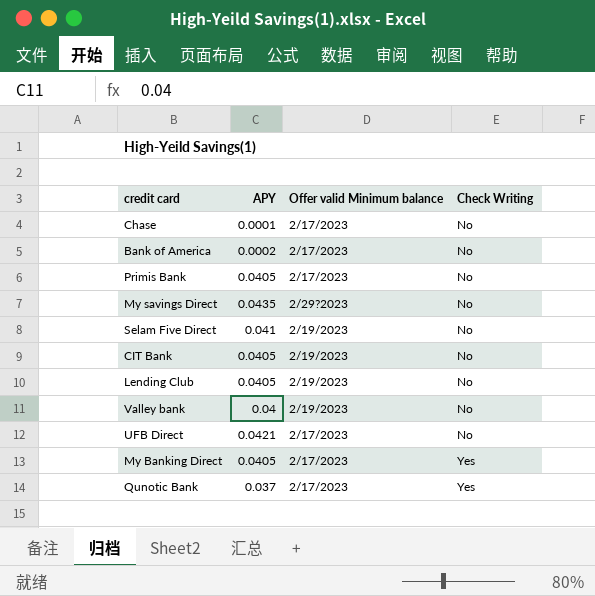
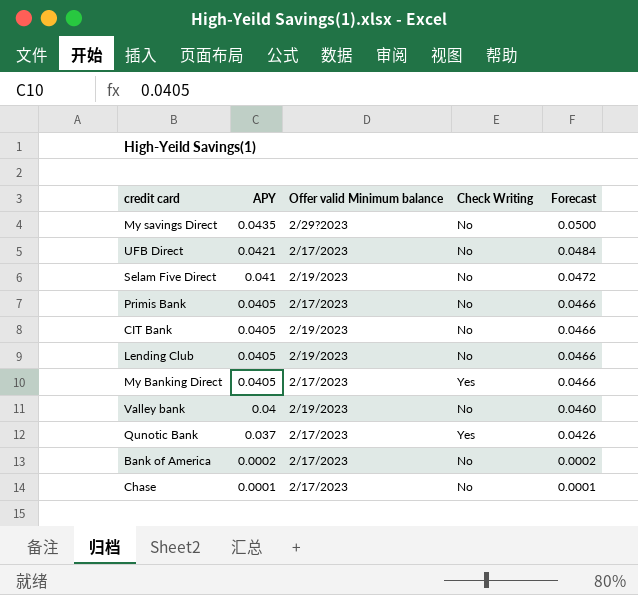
row order: Check Writing ascending -> APY descending
column Forecast | formula: none -> [APY] * 1.15

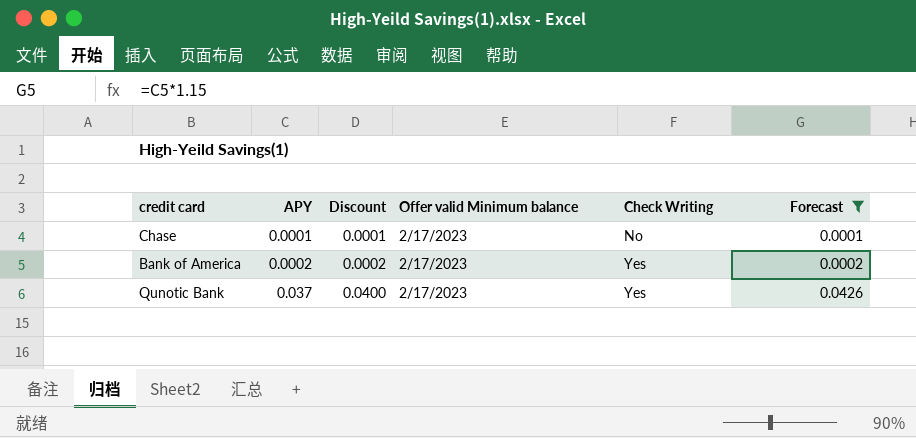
filter: none -> Forecast <= 0.0426
row order: APY descending -> APY ascending
column Discount | formula: none -> [APY] * 1.08
Bank of America | Check Writing: No -> Yes

